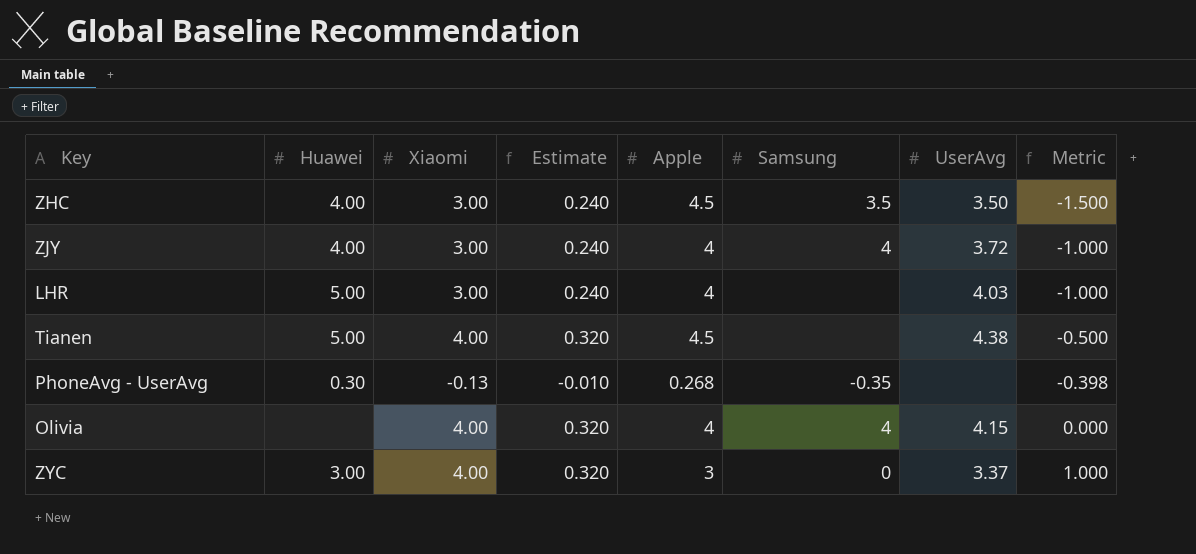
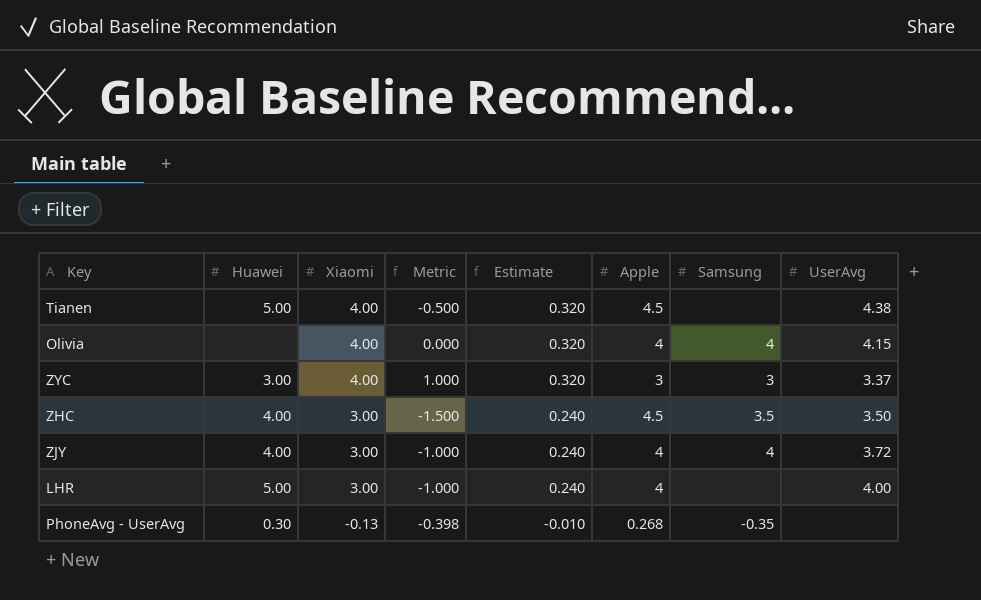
row order: Metric ascending -> Xiaomi descending
column Metric | position: 8 -> 4
ZYC | Samsung: 0 -> 3
LHR | UserAvg: 4.03 -> 4.00

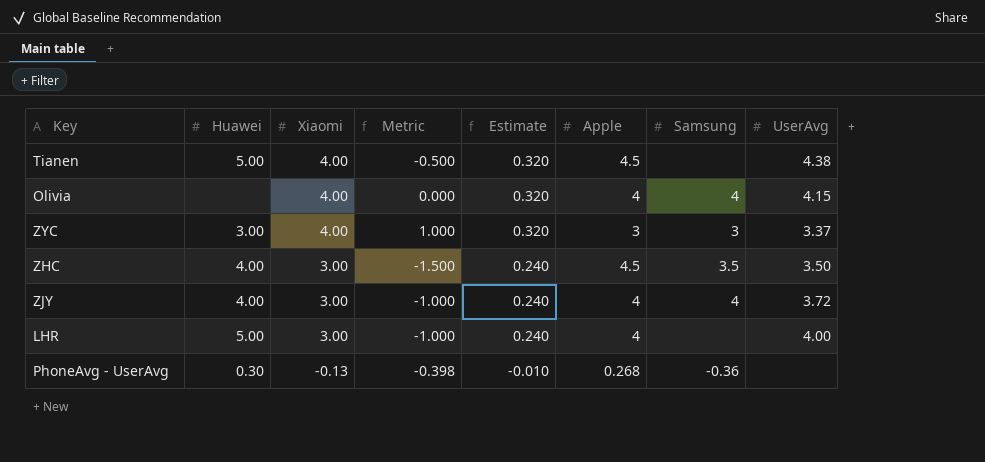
PhoneAvg - UserAvg | Samsung: -0.35 -> -0.36

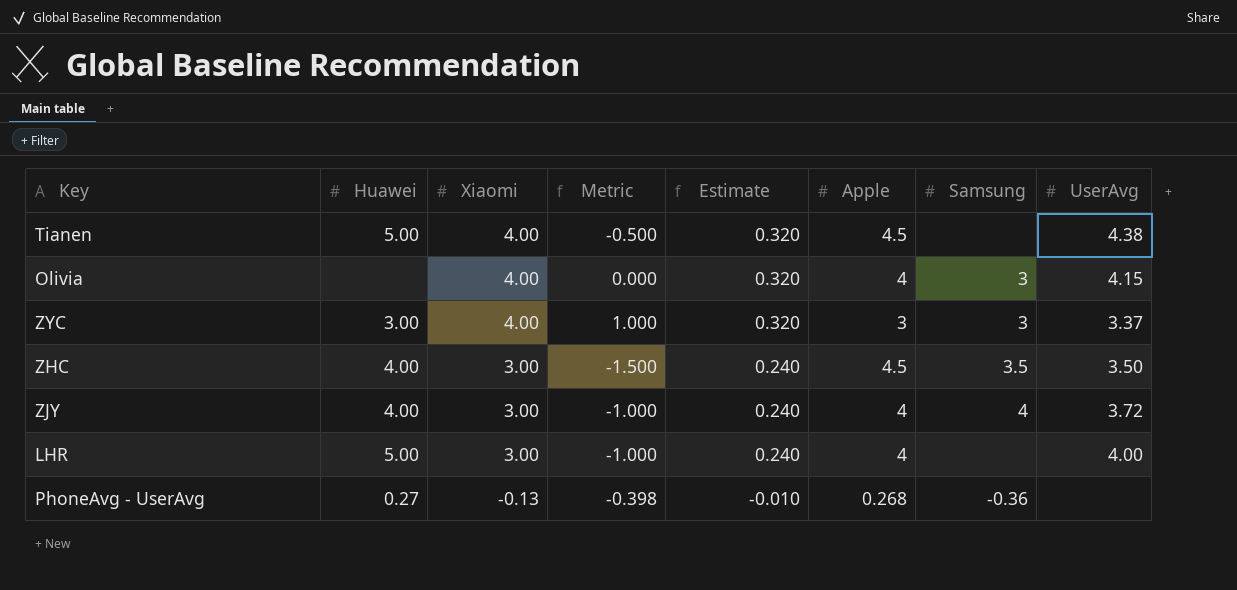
Olivia | Samsung: 4 -> 3
PhoneAvg - UserAvg | Huawei: 0.30 -> 0.27

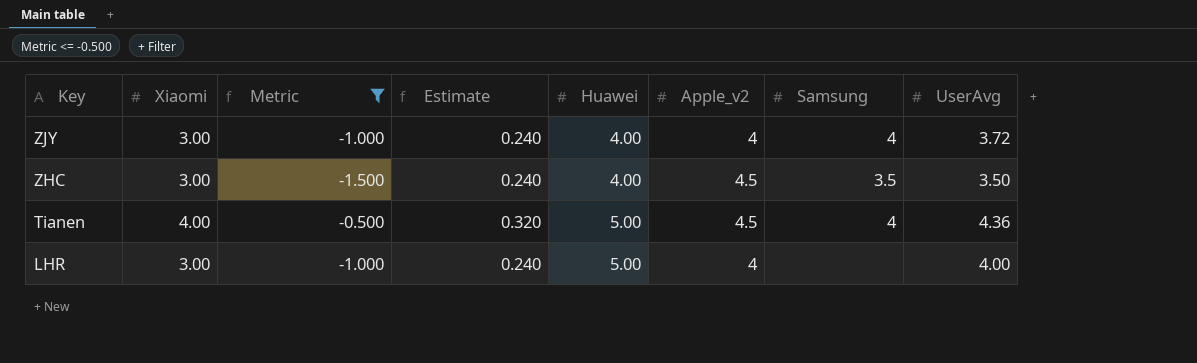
filter: none -> Metric <= -0.500
row order: Xiaomi descending -> Key descending
column Huawei | position: 2 -> 5
column name: Apple -> Apple_v2
Tianen | Samsung: none -> 4
Tianen | UserAvg: 4.38 -> 4.36

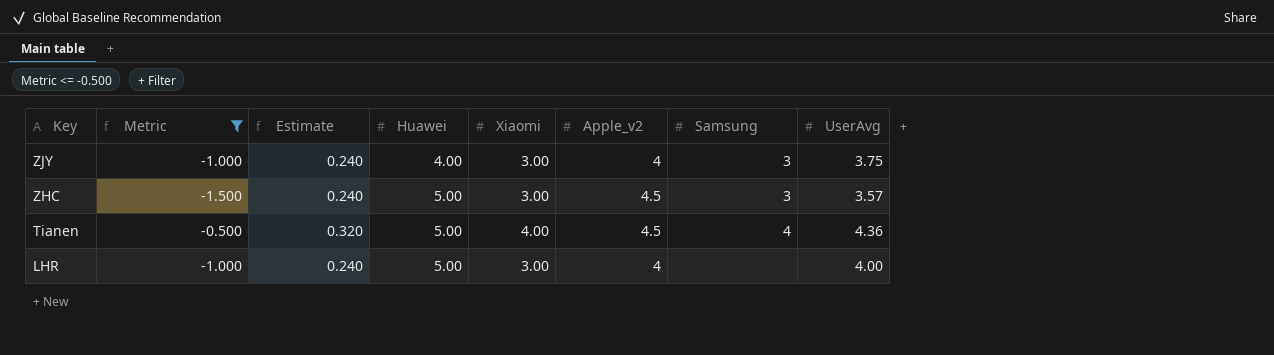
column Xiaomi | position: 2 -> 5
ZJY | Samsung: 4 -> 3
ZJY | UserAvg: 3.72 -> 3.75
ZHC | Huawei: 4.00 -> 5.00
ZHC | Samsung: 3.5 -> 3
ZHC | UserAvg: 3.50 -> 3.57

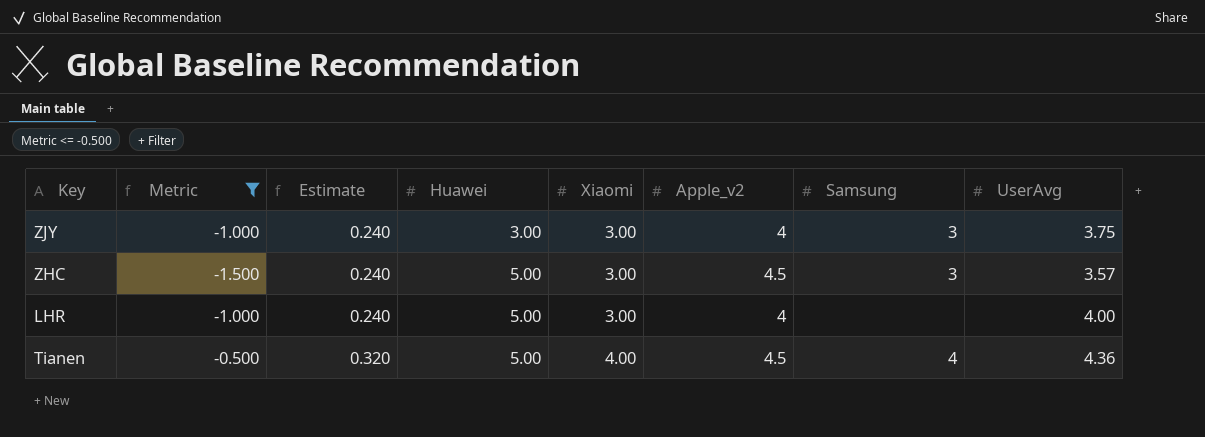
row order: Key descending -> Estimate ascending
ZJY | Huawei: 4.00 -> 3.00

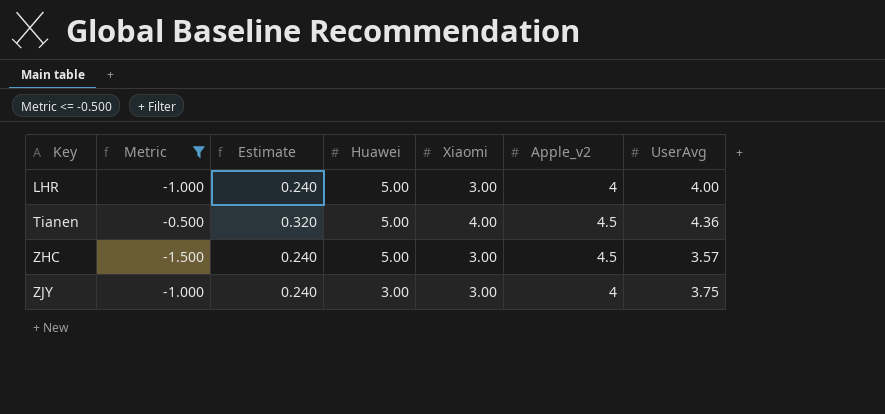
row order: Estimate ascending -> Key ascending
column Samsung | position: 7 -> none

